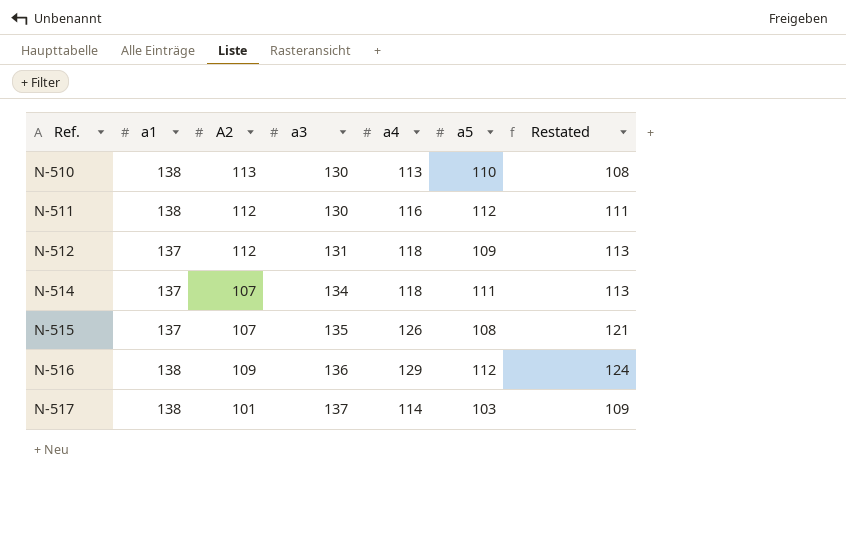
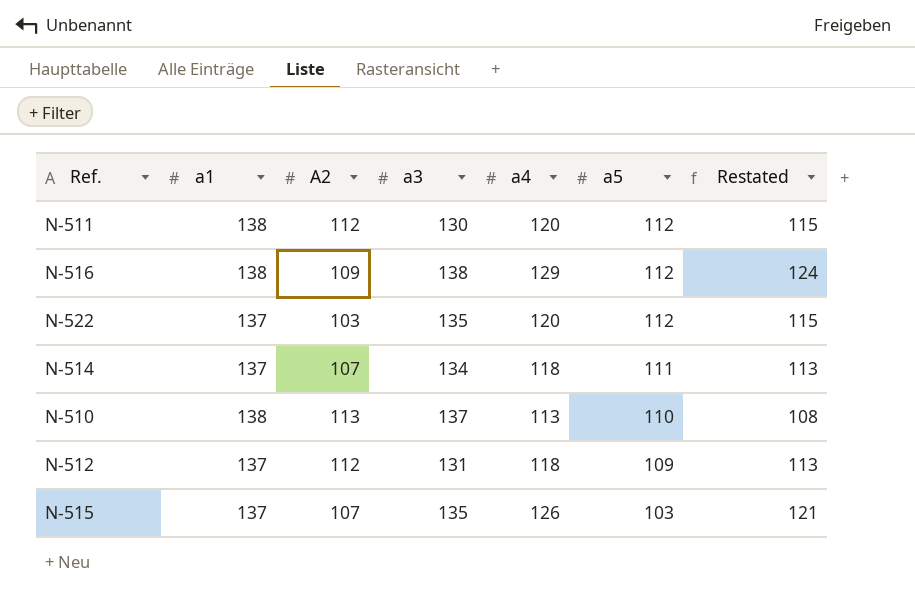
row order: Ref. ascending -> a5 descending
row N-517: 138 | 101 | 137 | 114 | 103 | 109 -> none
N-511 | a4: 116 -> 120
N-511 | Restated: 111 -> 115
N-516 | a3: 136 -> 138
row N-522: none -> 137 | 103 | 135 | 120 | 112 | 115
N-510 | a3: 130 -> 137
N-515 | a5: 108 -> 103

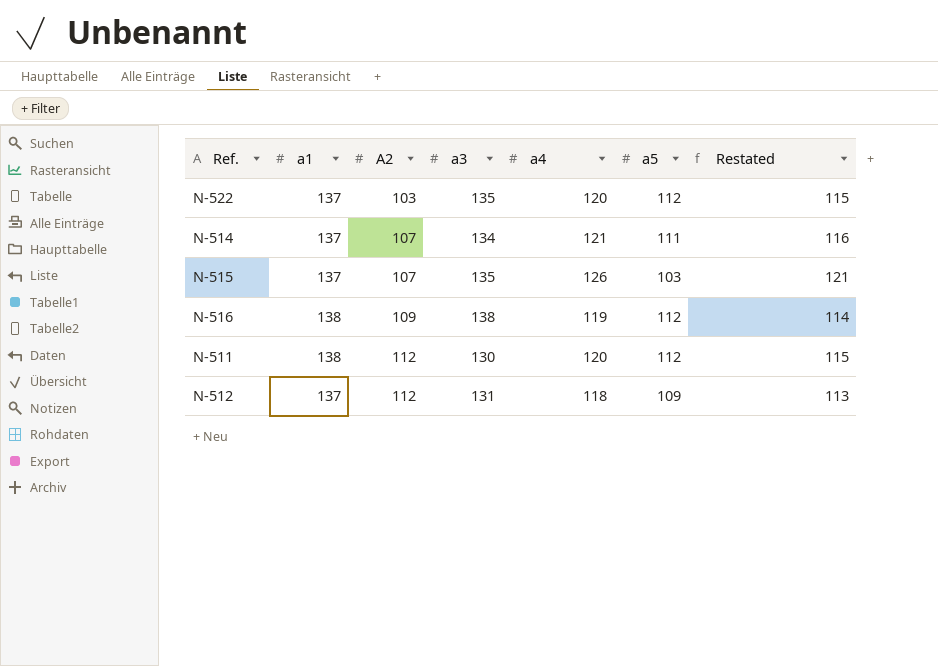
row order: a5 descending -> A2 ascending
row N-510: 138 | 113 | 137 | 113 | 110 | 108 -> none
N-514 | a4: 118 -> 121
N-514 | Restated: 113 -> 116
N-516 | a4: 129 -> 119
N-516 | Restated: 124 -> 114

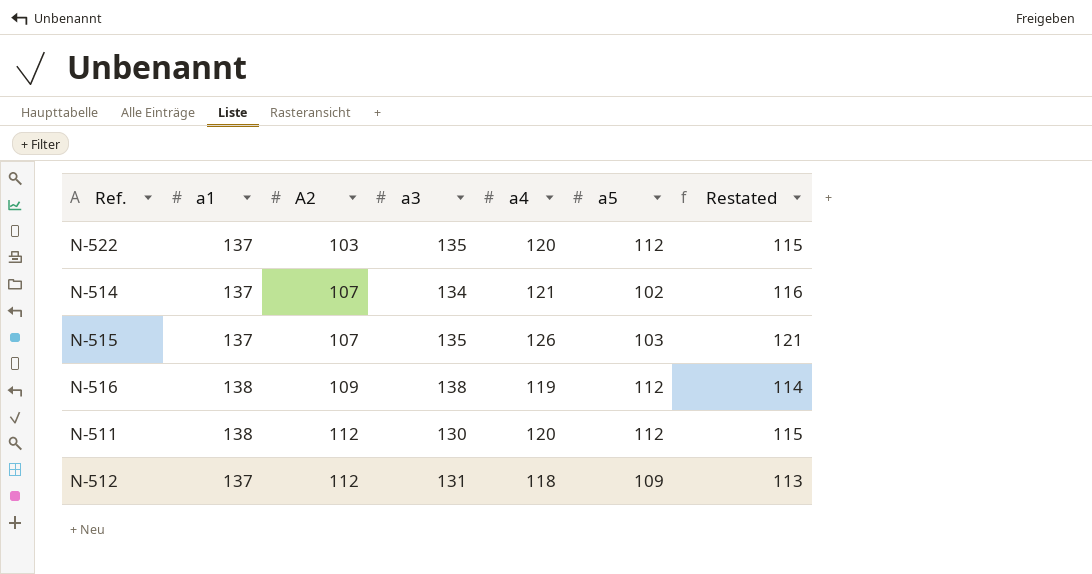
N-514 | a5: 111 -> 102

